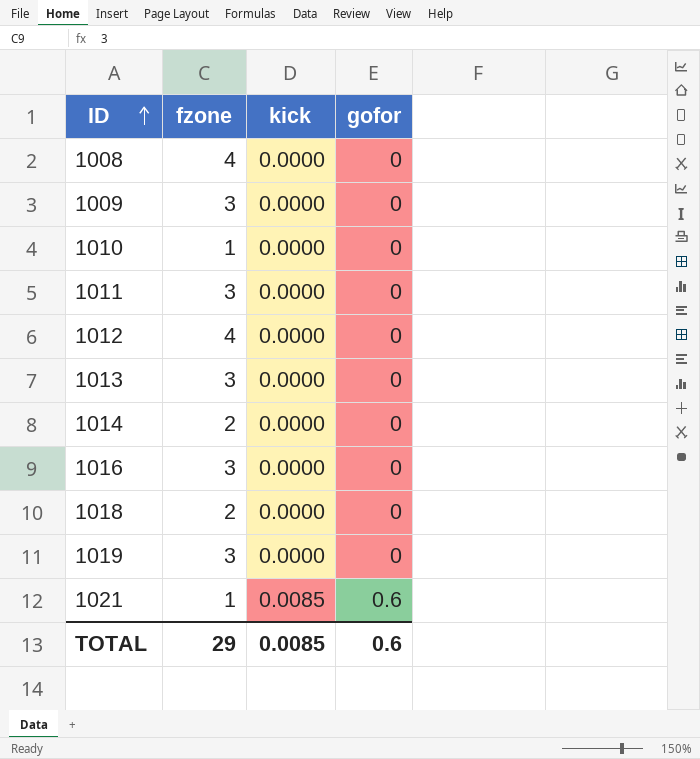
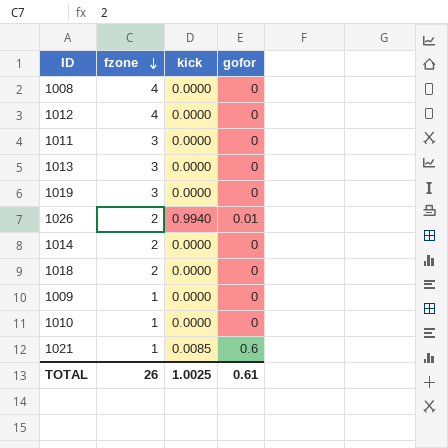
row order: ID ascending -> fzone descending
row 1016: 3 | 0.0000 | 0 -> none
row 1026: none -> 2 | 0.9940 | 0.01
1009 | fzone: 3 -> 1
TOTAL | fzone: 29 -> 26
TOTAL | kick: 0.0085 -> 1.0025
TOTAL | gofor: 0.6 -> 0.61

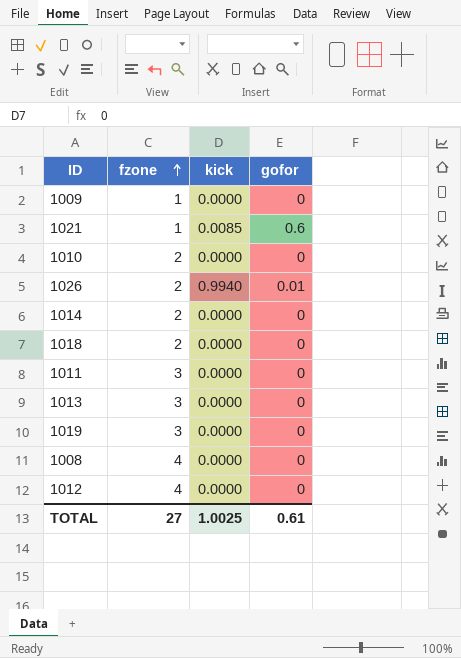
row order: fzone descending -> fzone ascending
1010 | fzone: 1 -> 2
TOTAL | fzone: 26 -> 27

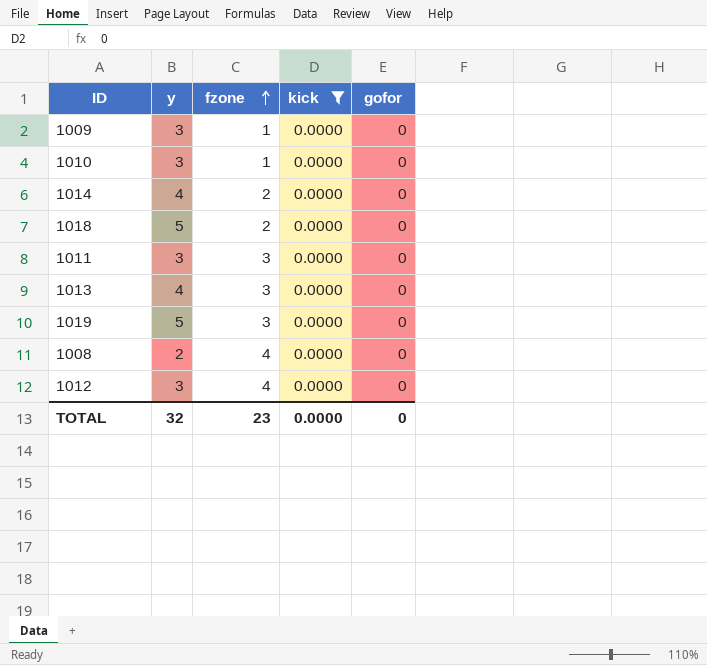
filter: none -> kick = 0.0000
column y | position: none -> 2
1010 | fzone: 2 -> 1
TOTAL | fzone: 27 -> 23
TOTAL | kick: 1.0025 -> 0.0000
TOTAL | gofor: 0.61 -> 0

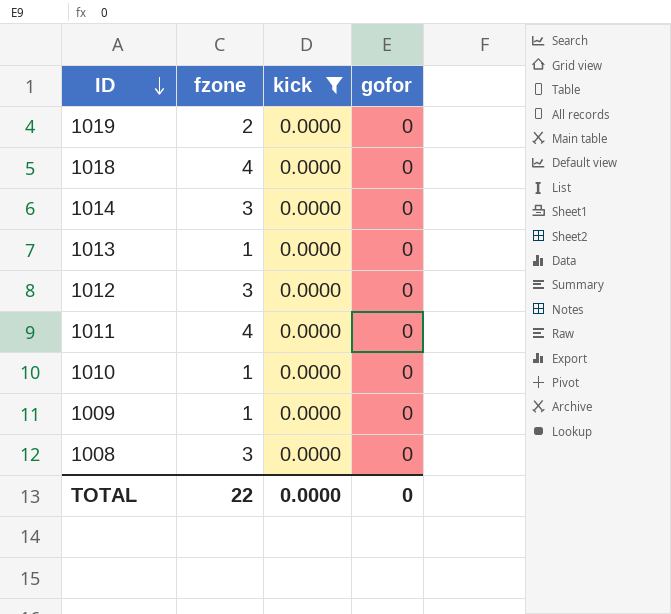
row order: fzone ascending -> ID descending
column y | position: 2 -> none
1019 | fzone: 3 -> 2
1018 | fzone: 2 -> 4
1014 | fzone: 2 -> 3
1013 | fzone: 3 -> 1
1012 | fzone: 4 -> 3
1011 | fzone: 3 -> 4
1008 | fzone: 4 -> 3
TOTAL | fzone: 23 -> 22

